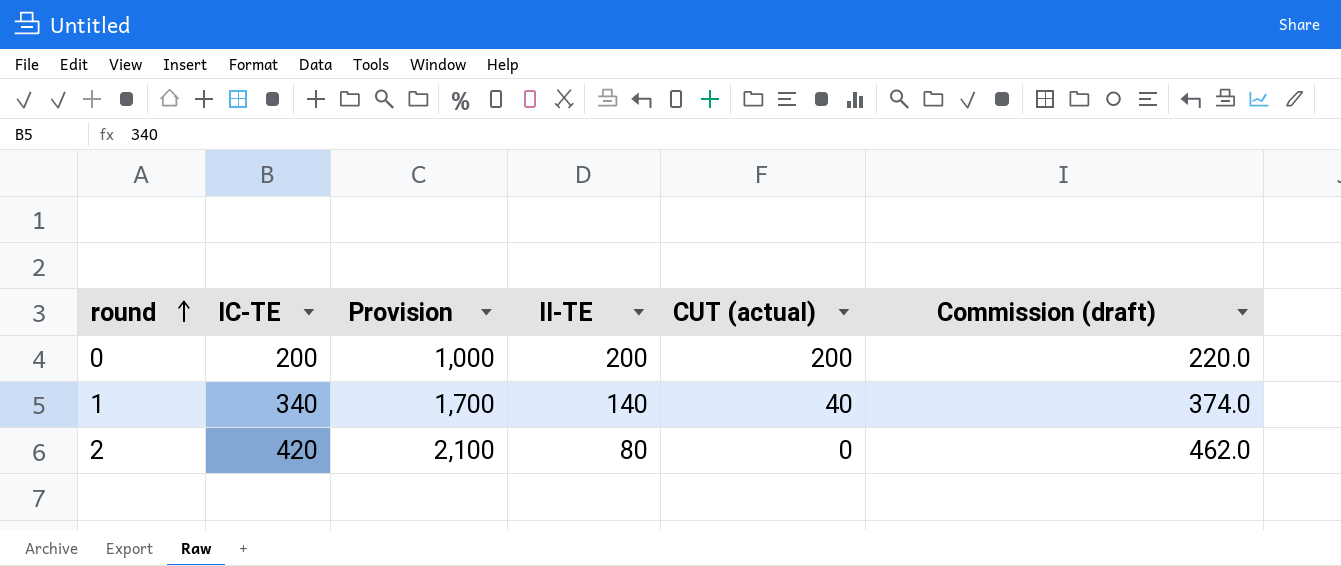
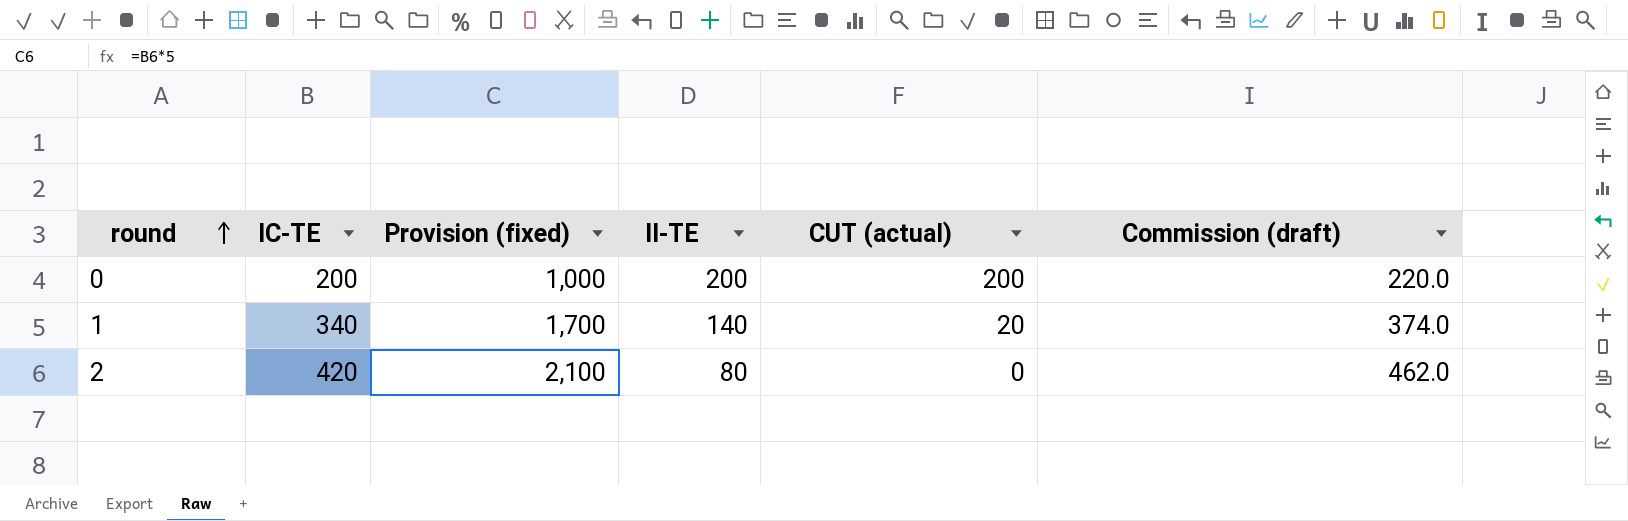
column name: Provision -> Provision (fixed)
1 | CUT (actual): 40 -> 20

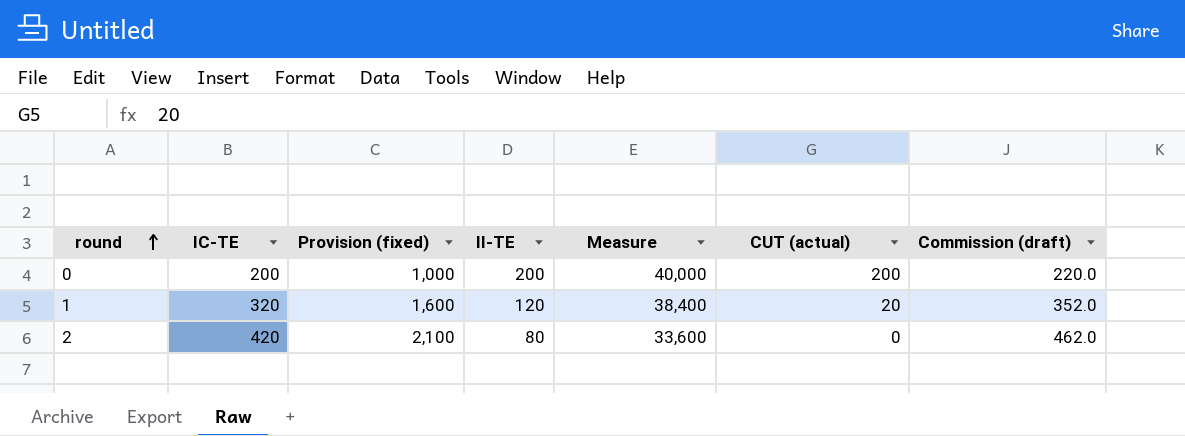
column Measure | formula: none -> [IC-TE] * [II-TE]
1 | IC-TE: 340 -> 320
1 | Provision (fixed): 1,700 -> 1,600
1 | II-TE: 140 -> 120
1 | Commission (draft): 374.0 -> 352.0

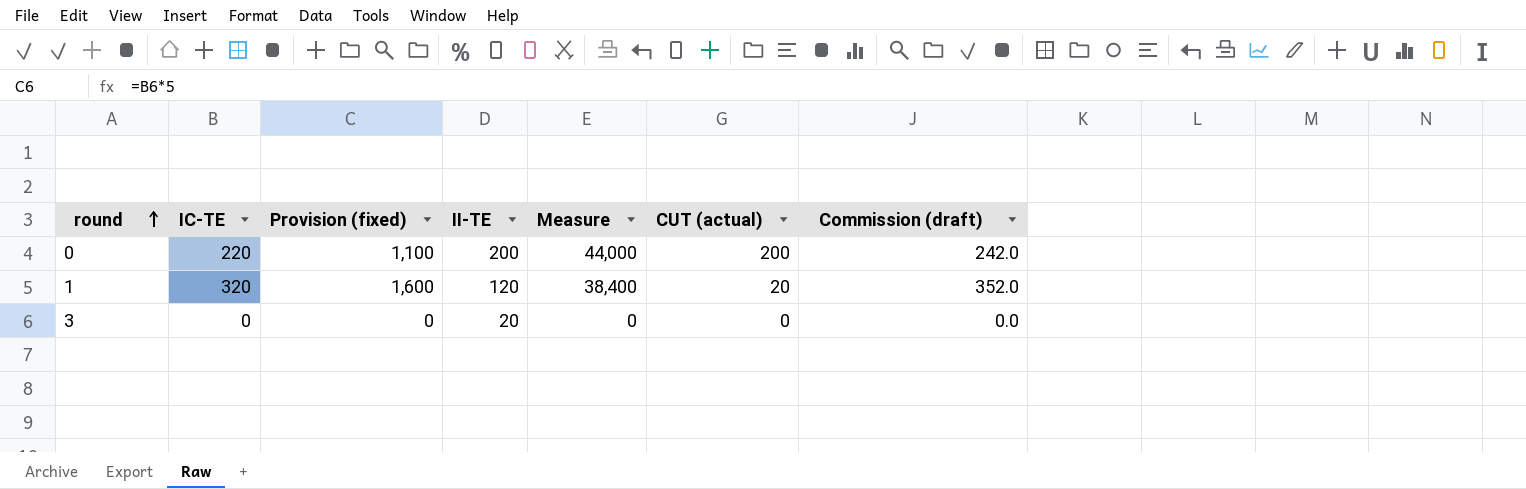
row 2: 420 | 2,100 | 80 | 33,600 | 0 | 462.0 -> none
0 | IC-TE: 200 -> 220
0 | Provision (fixed): 1,000 -> 1,100
0 | Measure: 40,000 -> 44,000
0 | Commission (draft): 220.0 -> 242.0
row 3: none -> 0 | 0 | 20 | 0 | 0 | 0.0

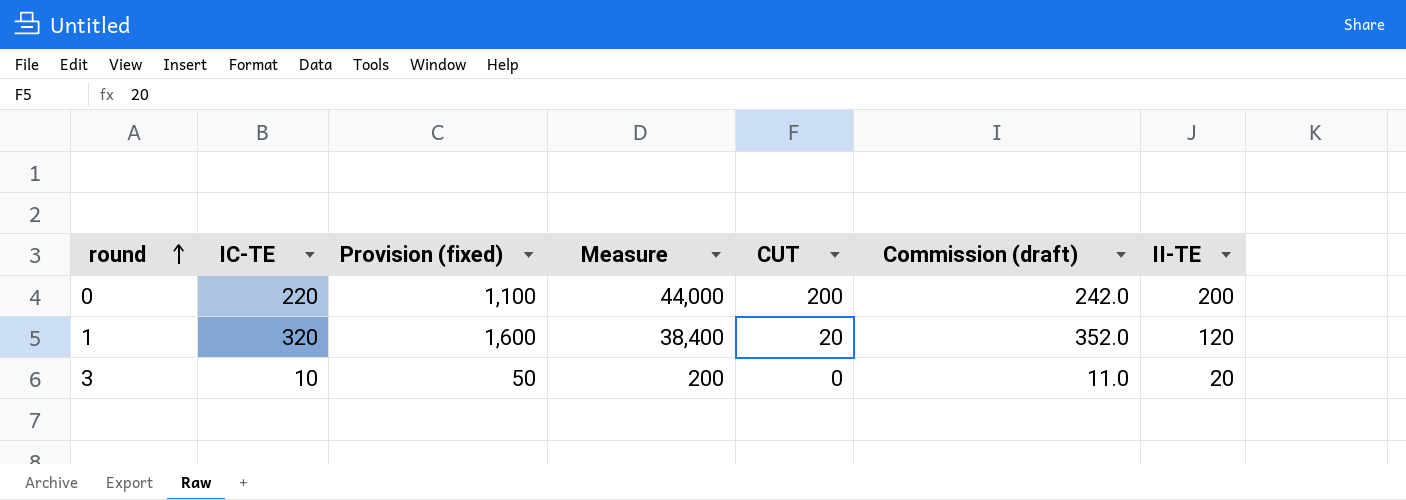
column name: CUT (actual) -> CUT
column II-TE | position: 4 -> 7
3 | IC-TE: 0 -> 10
3 | Provision (fixed): 0 -> 50
3 | Measure: 0 -> 200
3 | Commission (draft): 0.0 -> 11.0

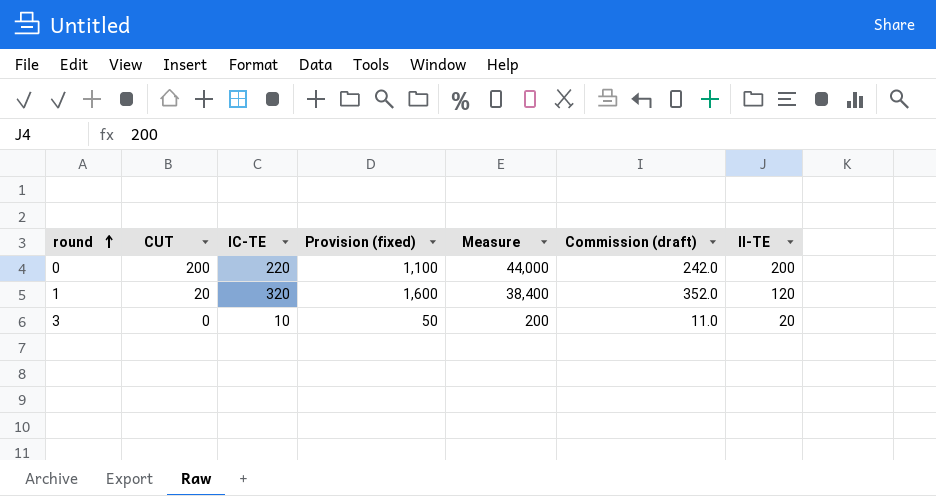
column CUT | position: 5 -> 2

